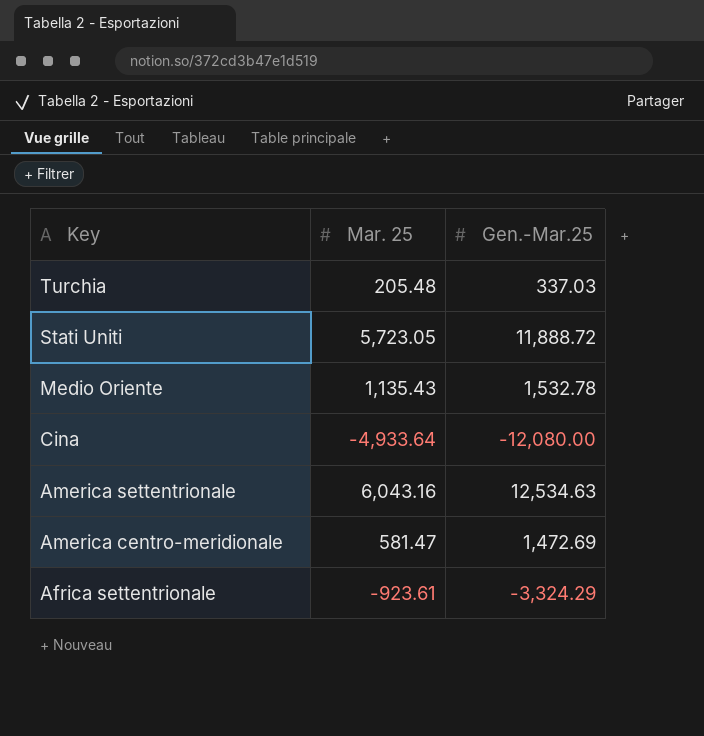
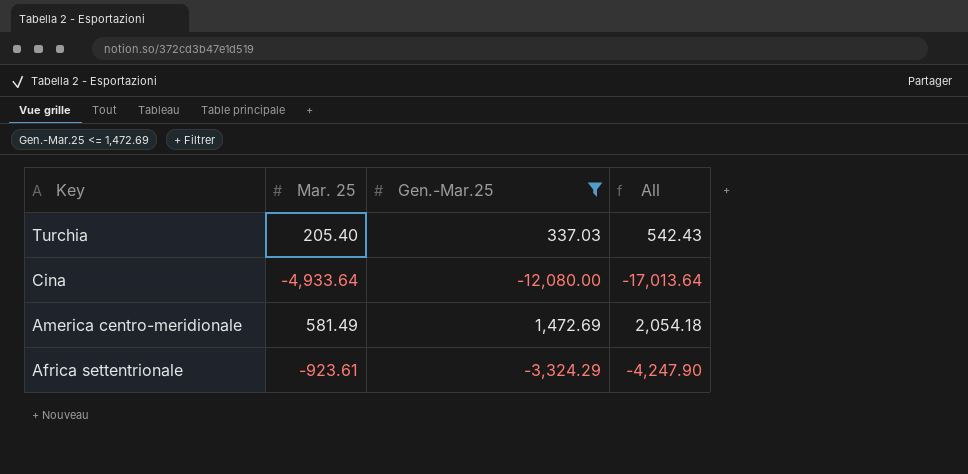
filter: none -> Gen.-Mar.25 <= 1,472.69
column All | formula: none -> [Mar. 25] + [Gen.-Mar.25]
Turchia | Mar. 25: 205.48 -> 205.40
America centro-meridionale | Mar. 25: 581.47 -> 581.49

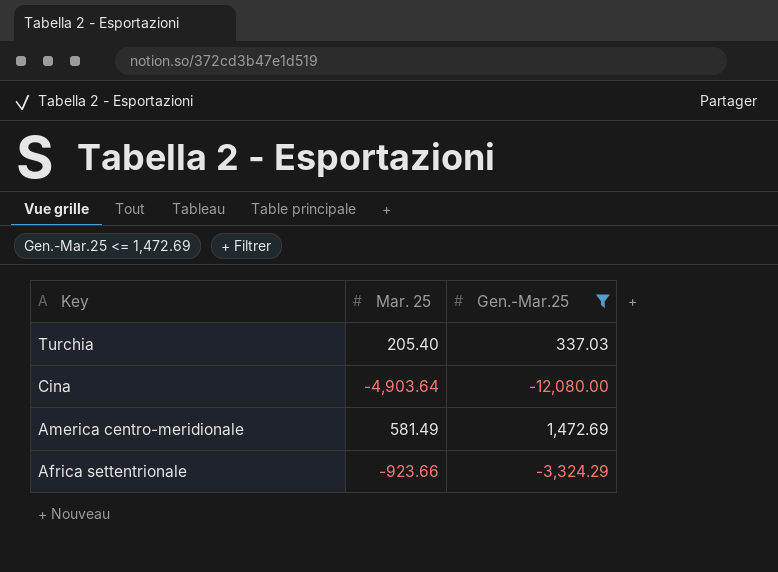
column All | formula: [Mar. 25] + [Gen.-Mar.25] -> none
Cina | Mar. 25: -4,933.64 -> -4,903.64
Africa settentrionale | Mar. 25: -923.61 -> -923.66

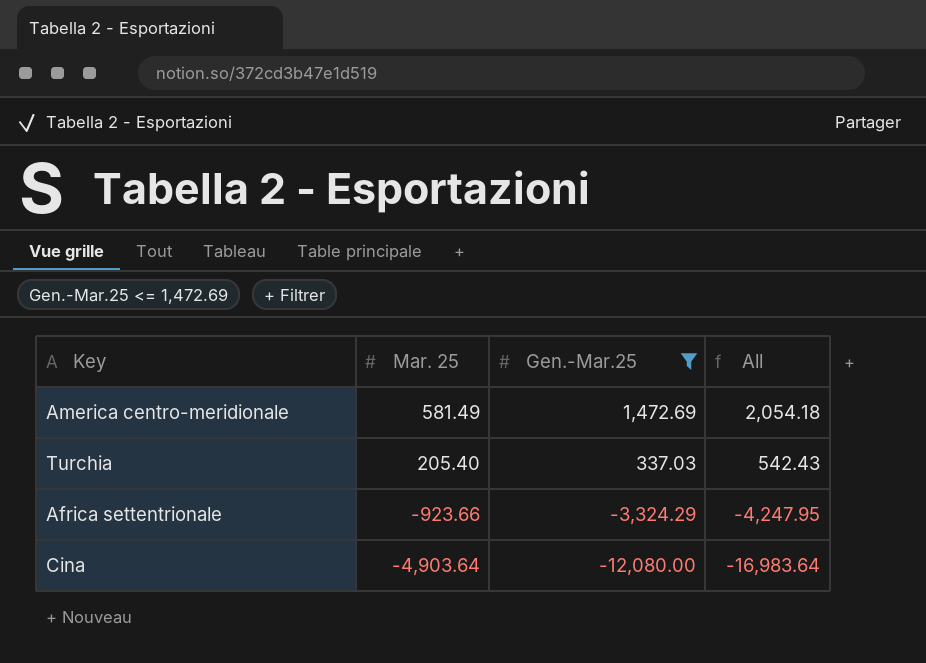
row order: Key descending -> Mar. 25 descending
column All | formula: none -> [Mar. 25] + [Gen.-Mar.25]

